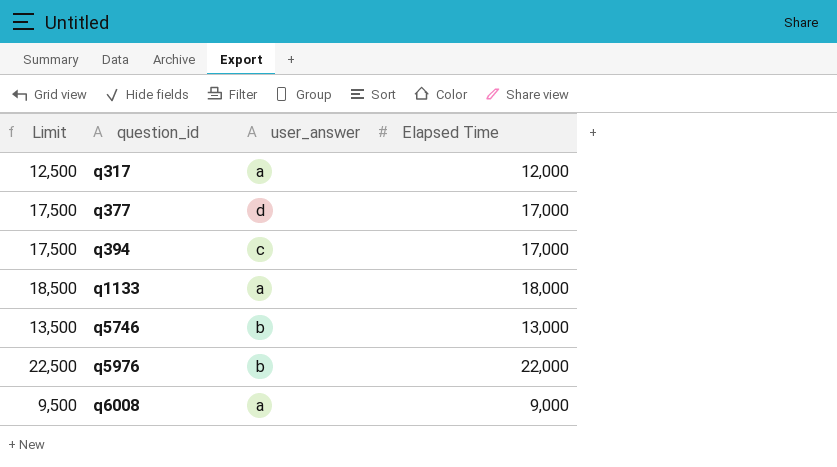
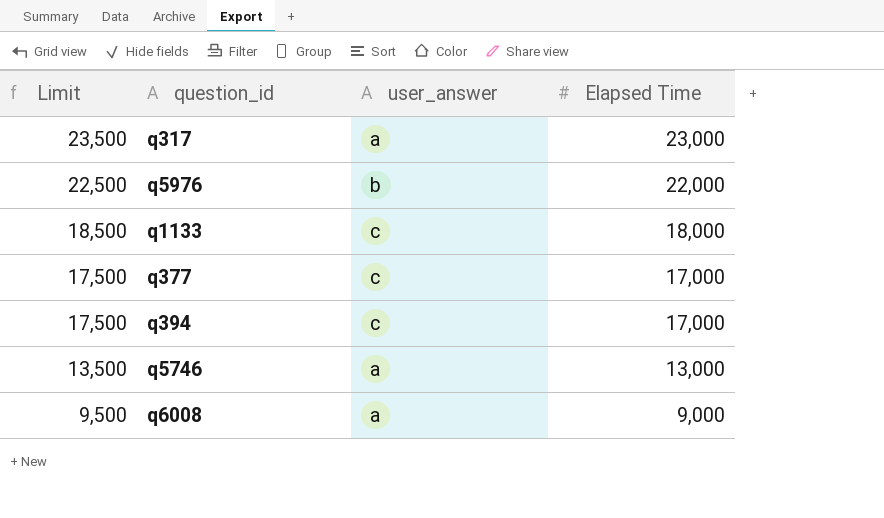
row order: question_id ascending -> Limit descending
q317 | Limit: 12,500 -> 23,500
q317 | Elapsed Time: 12,000 -> 23,000
q1133 | user_answer: a -> c
q377 | user_answer: d -> c
q5746 | user_answer: b -> a

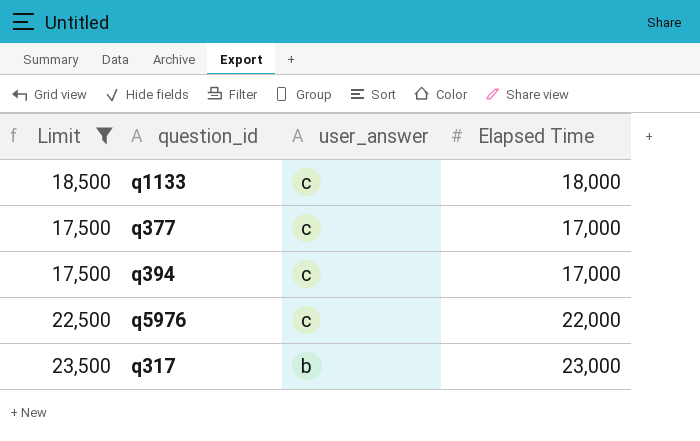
filter: none -> Limit >= 17,500
row order: Limit descending -> user_answer descending
q5976 | user_answer: b -> c
q317 | user_answer: a -> b

